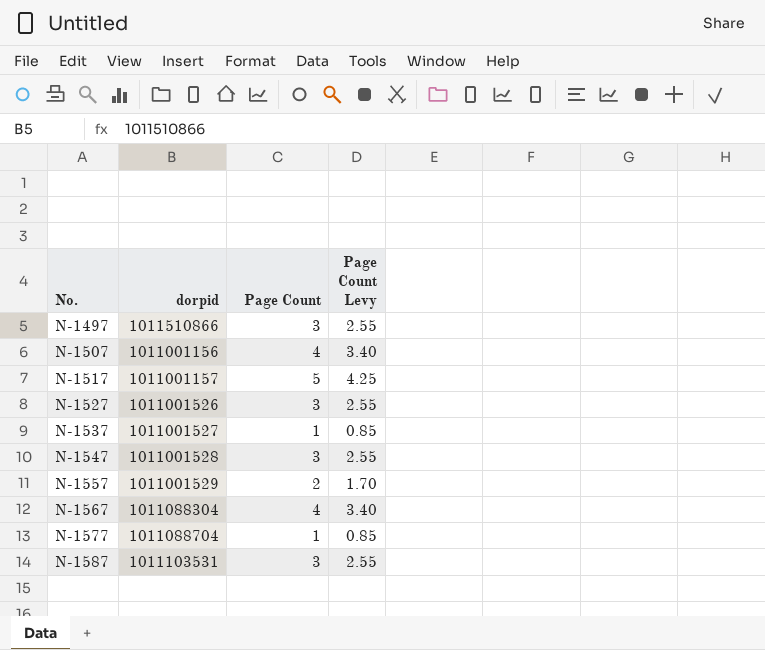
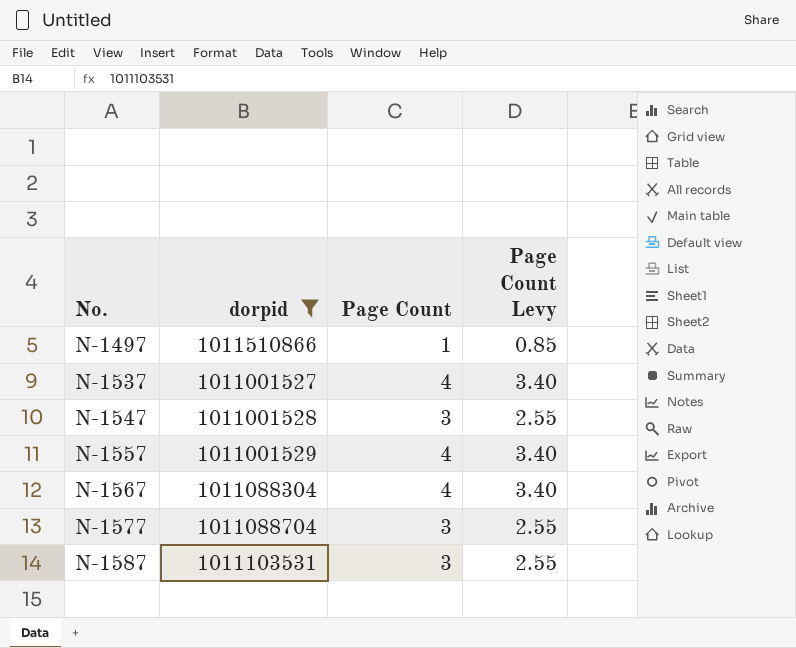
filter: none -> dorpid >= 1011001527
N-1497 | Page Count: 3 -> 1
N-1497 | Page Count Levy: 2.55 -> 0.85
N-1537 | Page Count: 1 -> 4
N-1537 | Page Count Levy: 0.85 -> 3.40
N-1557 | Page Count: 2 -> 4
N-1557 | Page Count Levy: 1.70 -> 3.40
N-1577 | Page Count: 1 -> 3
N-1577 | Page Count Levy: 0.85 -> 2.55

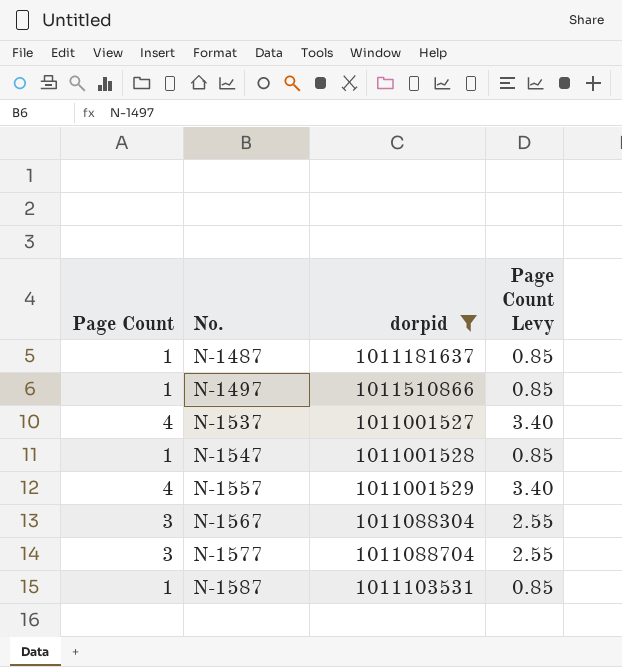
column Page Count | position: 3 -> 1
row N-1487: none -> 1 | 1011181637 | 0.85
N-1547 | Page Count: 3 -> 1
N-1547 | Page Count Levy: 2.55 -> 0.85
N-1567 | Page Count: 4 -> 3
N-1567 | Page Count Levy: 3.40 -> 2.55
N-1587 | Page Count: 3 -> 1
N-1587 | Page Count Levy: 2.55 -> 0.85

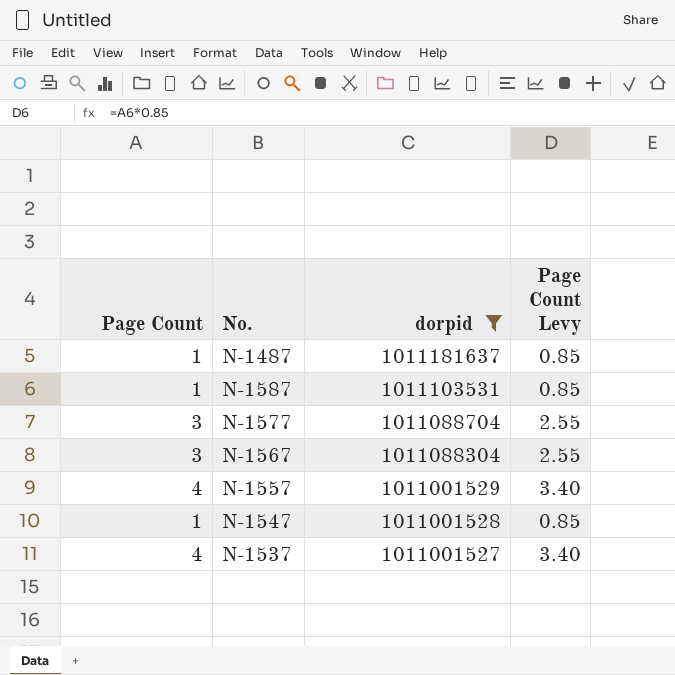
row order: No. ascending -> dorpid descending
row N-1497: 1 | 1011510866 | 0.85 -> none

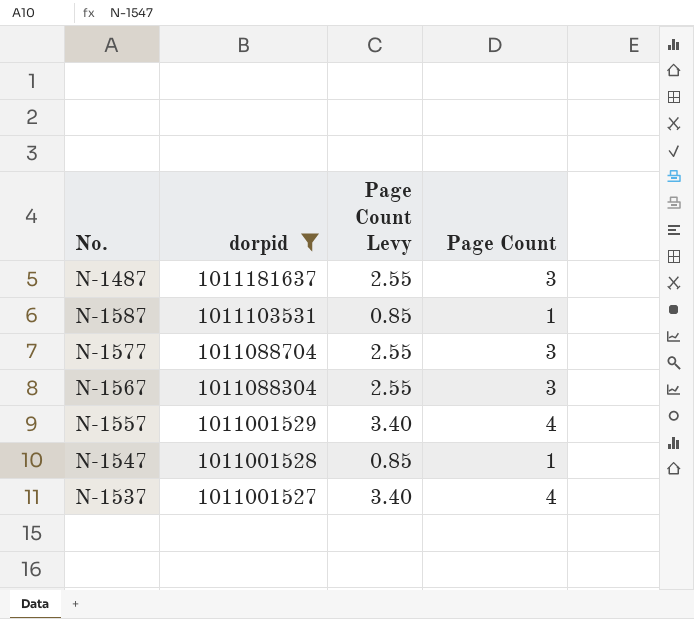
column Page Count | position: 1 -> 4
N-1487 | Page Count Levy: 0.85 -> 2.55
N-1487 | Page Count: 1 -> 3

